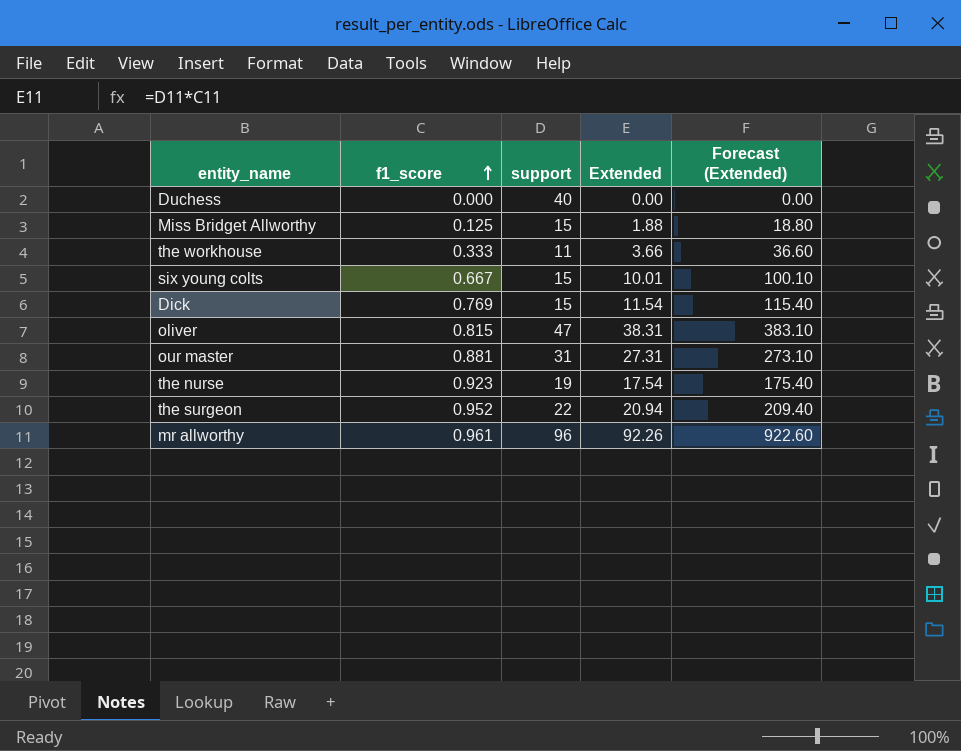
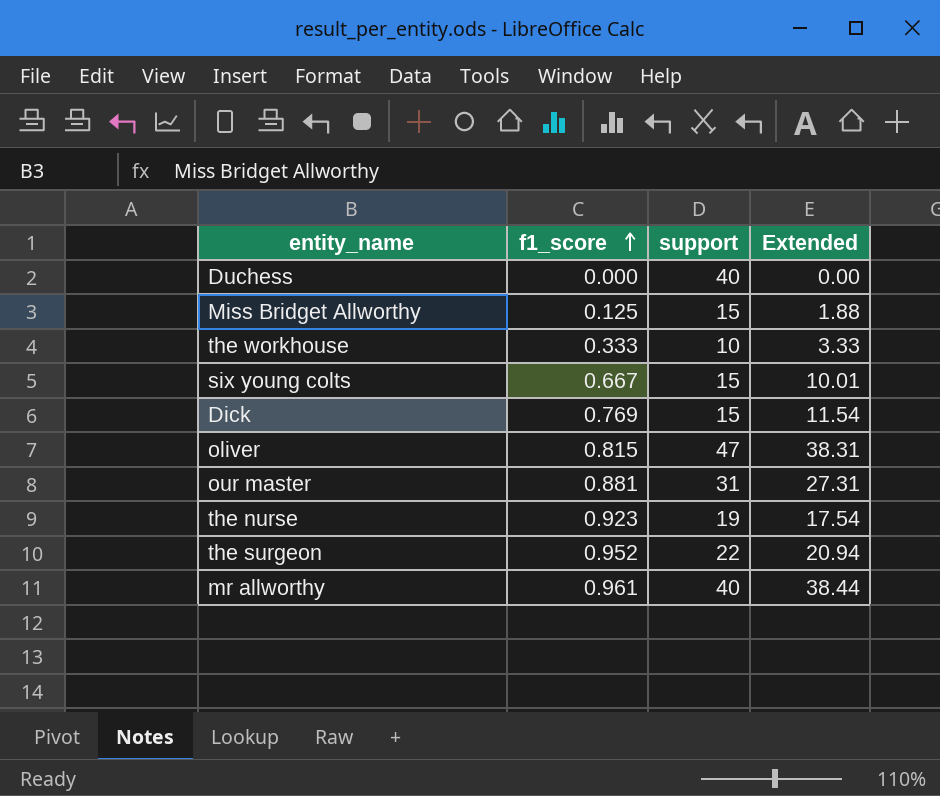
column Forecast (Extended) | formula: [Extended] * 10 -> none
the workhouse | support: 11 -> 10
the workhouse | Extended: 3.66 -> 3.33
mr allworthy | support: 96 -> 40
mr allworthy | Extended: 92.26 -> 38.44

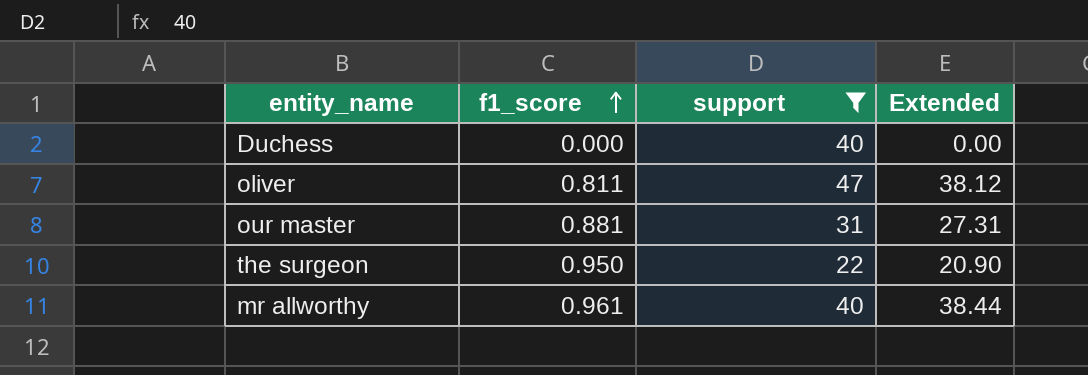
filter: none -> support >= 22
oliver | f1_score: 0.815 -> 0.811
oliver | Extended: 38.31 -> 38.12
the surgeon | f1_score: 0.952 -> 0.950
the surgeon | Extended: 20.94 -> 20.90

